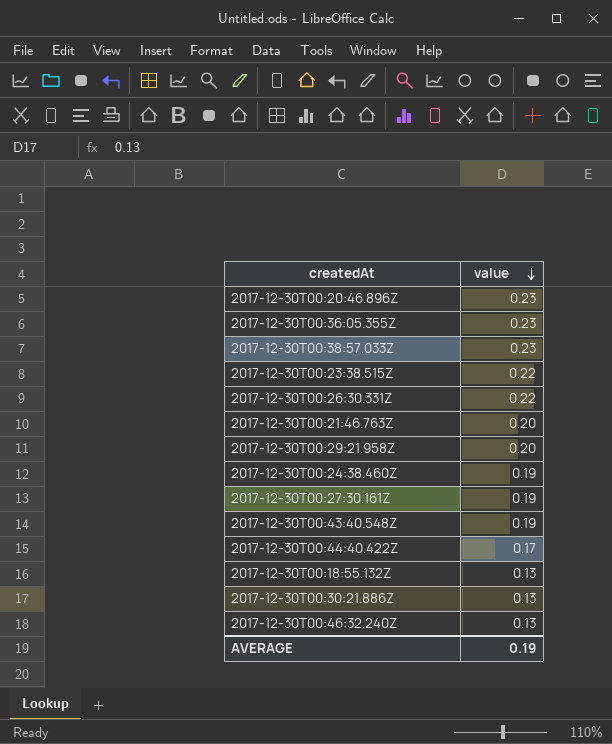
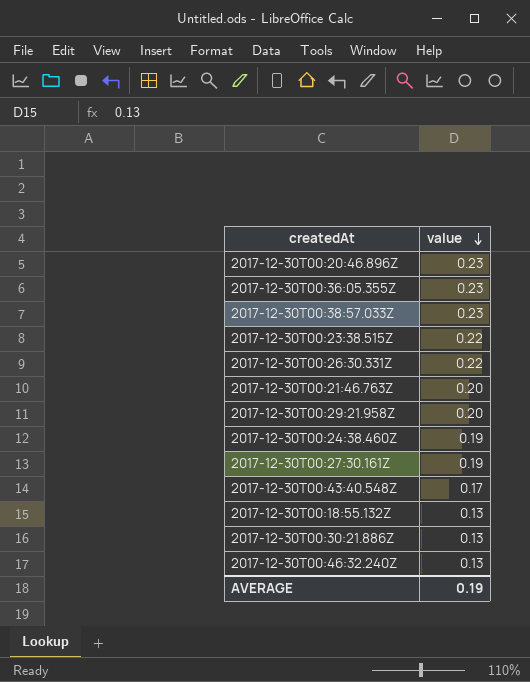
row 2017-12-30T00:44:40.422Z: 0.17 -> none
2017-12-30T00:43:40.548Z | value: 0.19 -> 0.17

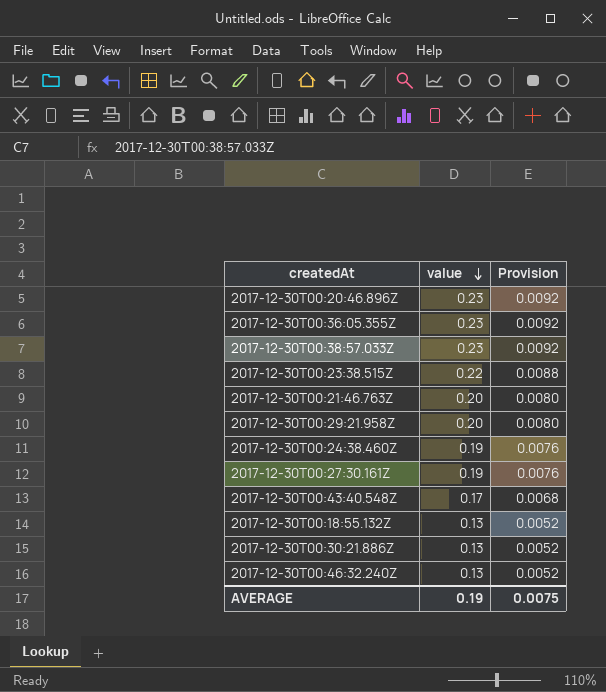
column Provision | formula: none -> [value] * 0.04
row 2017-12-30T00:26:30.331Z: 0.22 -> none

